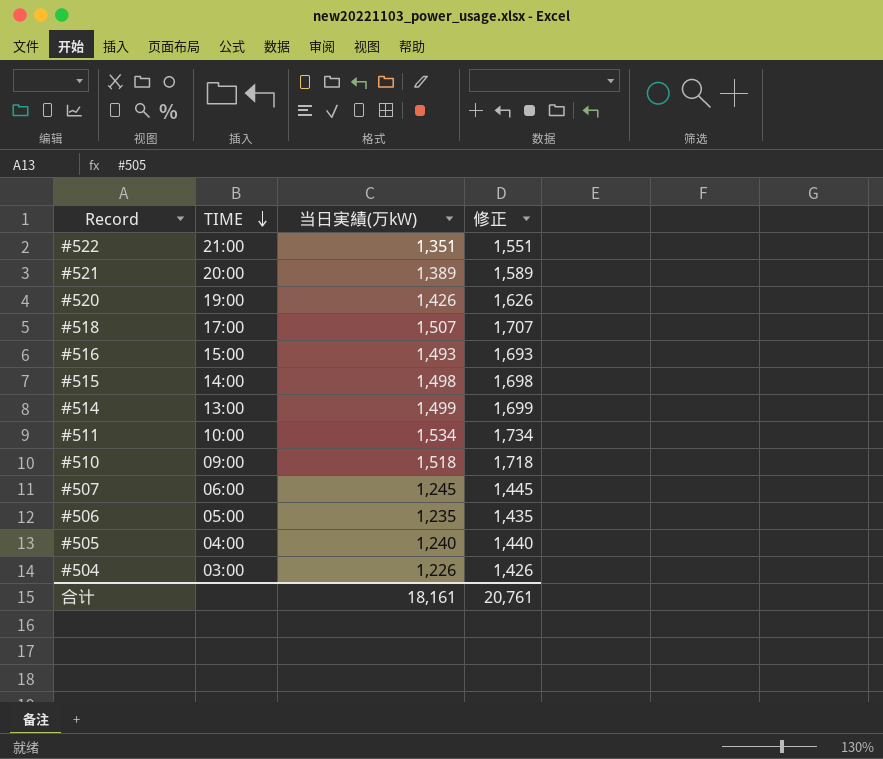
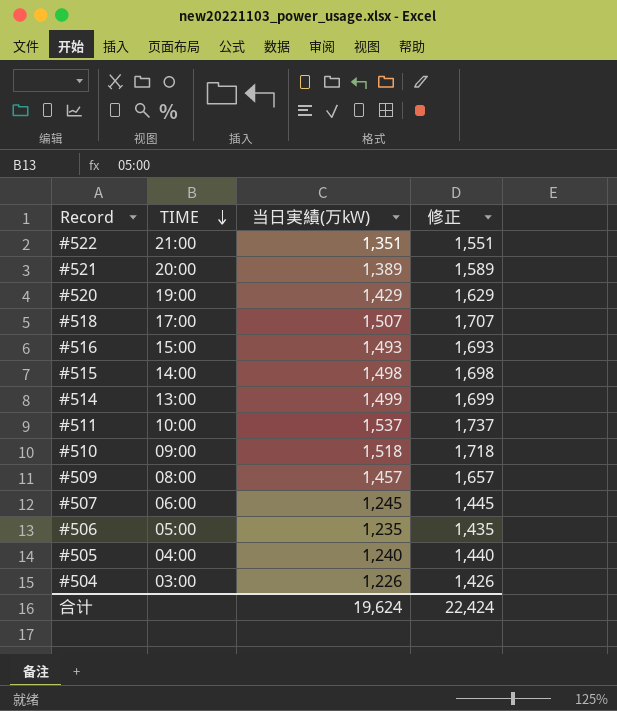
#520 | 当日実績(万kW): 1,426 -> 1,429
#520 | 修正: 1,626 -> 1,629
#511 | 当日実績(万kW): 1,534 -> 1,537
#511 | 修正: 1,734 -> 1,737
row #509: none -> 08:00 | 1,457 | 1,657
合计 | 当日実績(万kW): 18,161 -> 19,624
合计 | 修正: 20,761 -> 22,424

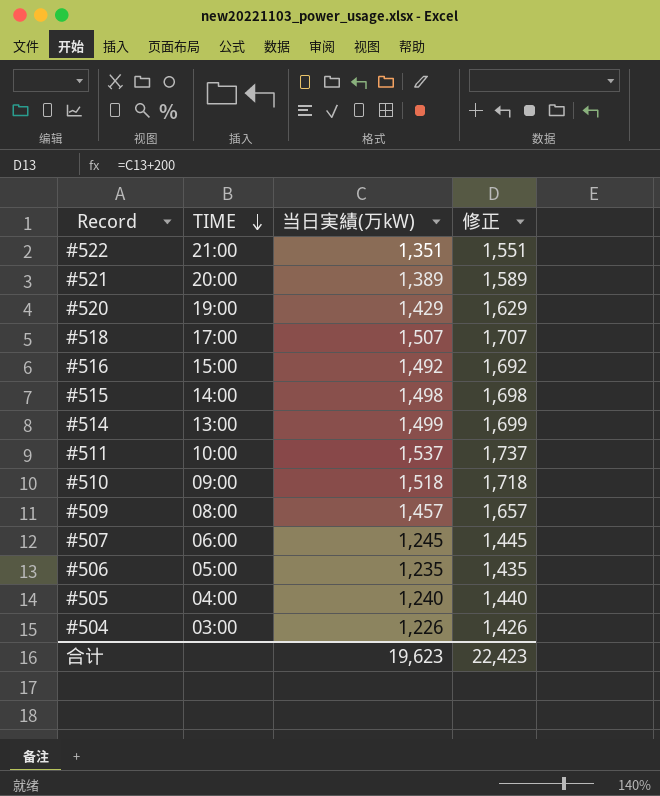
#516 | 当日実績(万kW): 1,493 -> 1,492
#516 | 修正: 1,693 -> 1,692
合计 | 当日実績(万kW): 19,624 -> 19,623
合计 | 修正: 22,424 -> 22,423

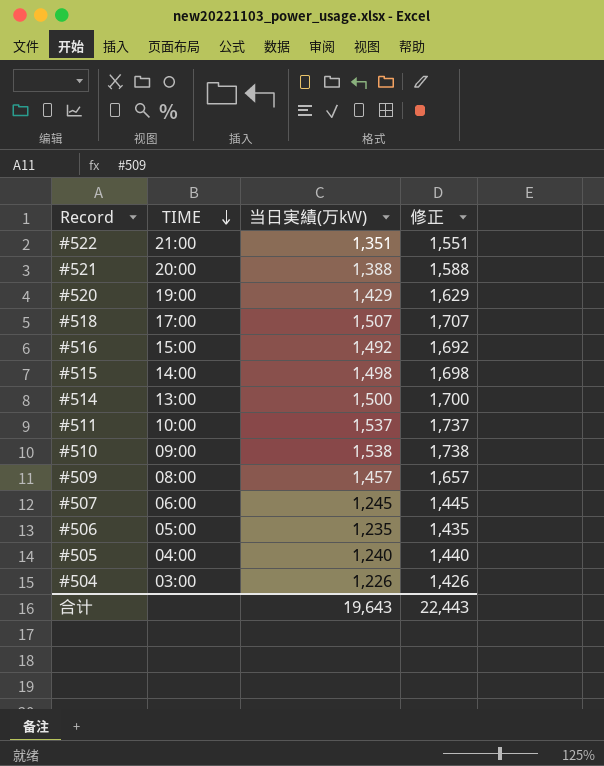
#521 | 当日実績(万kW): 1,389 -> 1,388
#521 | 修正: 1,589 -> 1,588
#514 | 当日実績(万kW): 1,499 -> 1,500
#514 | 修正: 1,699 -> 1,700
#510 | 当日実績(万kW): 1,518 -> 1,538
#510 | 修正: 1,718 -> 1,738
合计 | 当日実績(万kW): 19,623 -> 19,643
合计 | 修正: 22,423 -> 22,443

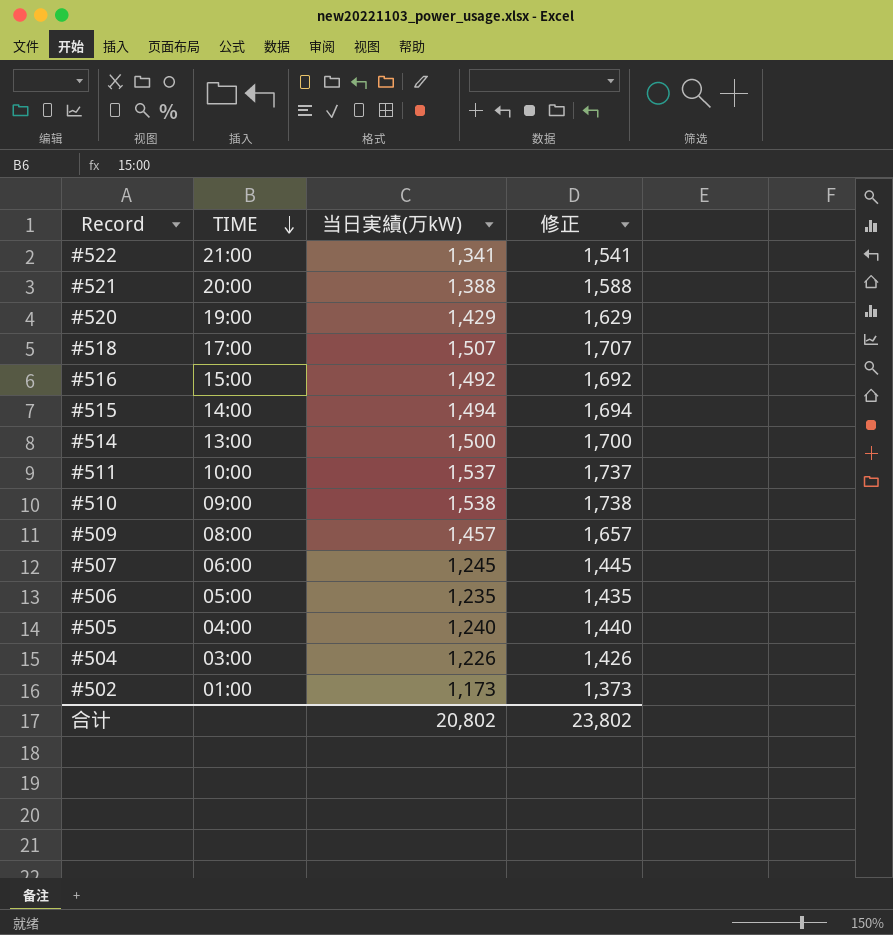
#522 | 当日実績(万kW): 1,351 -> 1,341
#522 | 修正: 1,551 -> 1,541
#515 | 当日実績(万kW): 1,498 -> 1,494
#515 | 修正: 1,698 -> 1,694
row #502: none -> 01:00 | 1,173 | 1,373
合计 | 当日実績(万kW): 19,643 -> 20,802
合计 | 修正: 22,443 -> 23,802

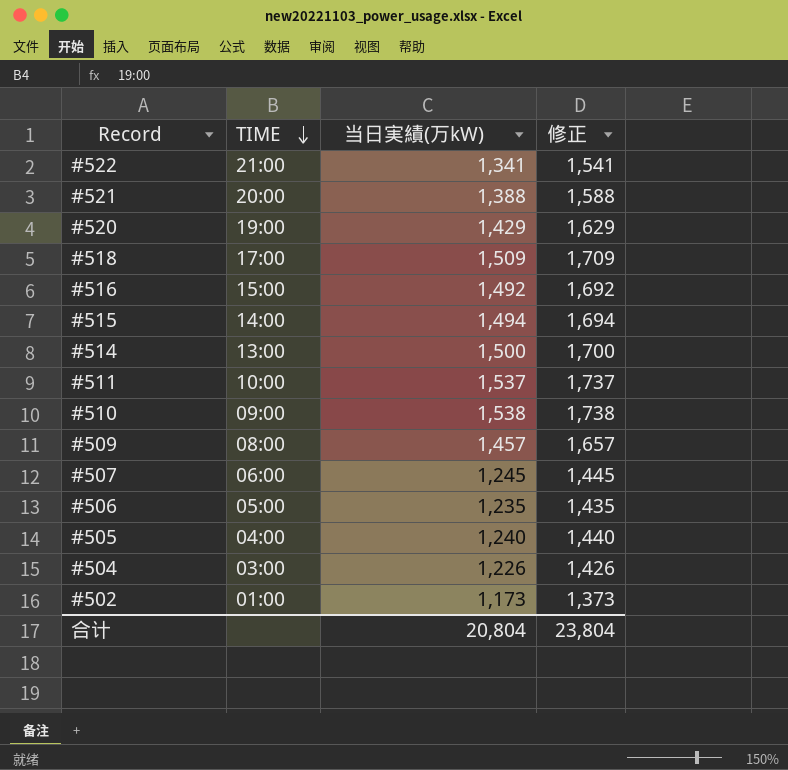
#518 | 当日実績(万kW): 1,507 -> 1,509
#518 | 修正: 1,707 -> 1,709
合计 | 当日実績(万kW): 20,802 -> 20,804
合计 | 修正: 23,802 -> 23,804

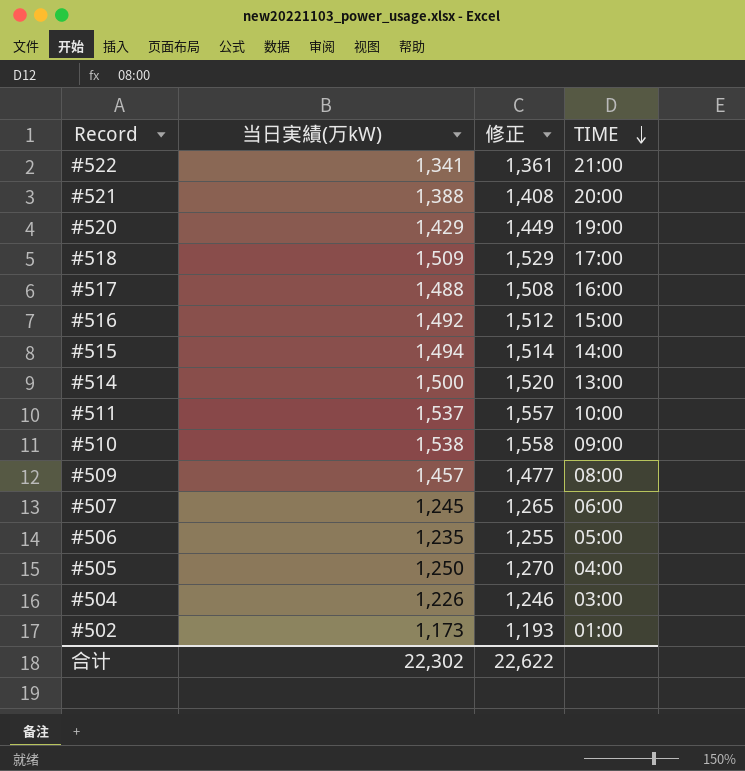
column 修正 | formula: [当日実績(万kW)] + 200 -> [当日実績(万kW)] + 20
column TIME | position: 2 -> 4
row #517: none -> 1,488 | 1,508 | 16:00
#505 | 当日実績(万kW): 1,240 -> 1,250
合计 | 当日実績(万kW): 20,804 -> 22,302
合计 | 修正: 23,804 -> 22,622

